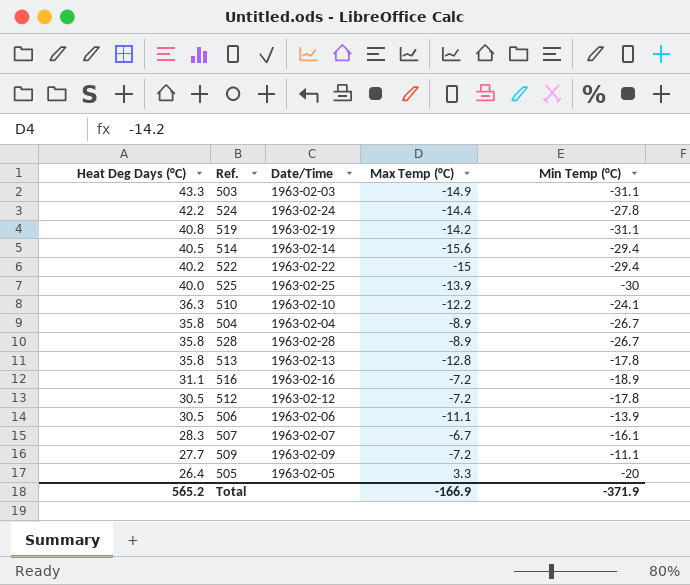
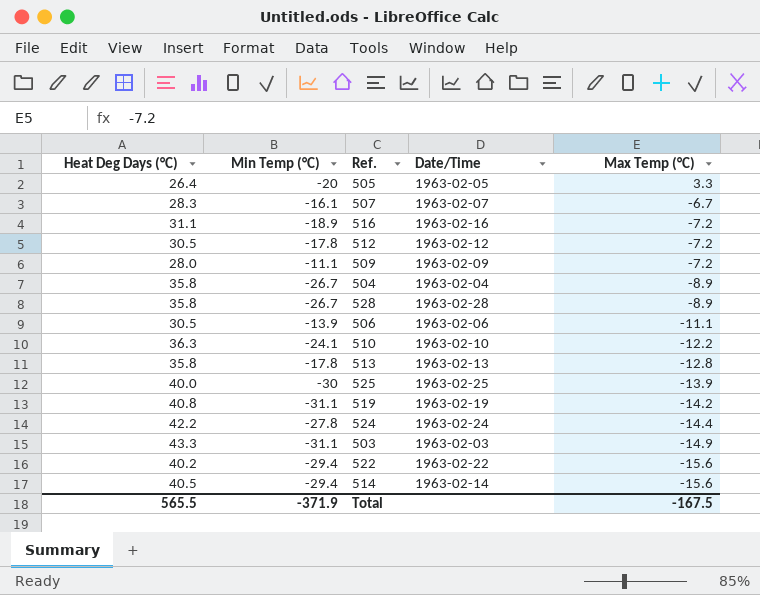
row order: Heat Deg Days (°C) descending -> Max Temp (°C) descending
column Min Temp (°C) | position: 5 -> 2
509 | Heat Deg Days (°C): 27.7 -> 28.0
522 | Max Temp (°C): -15 -> -15.6
Total | Heat Deg Days (°C): 565.2 -> 565.5
Total | Max Temp (°C): -166.9 -> -167.5

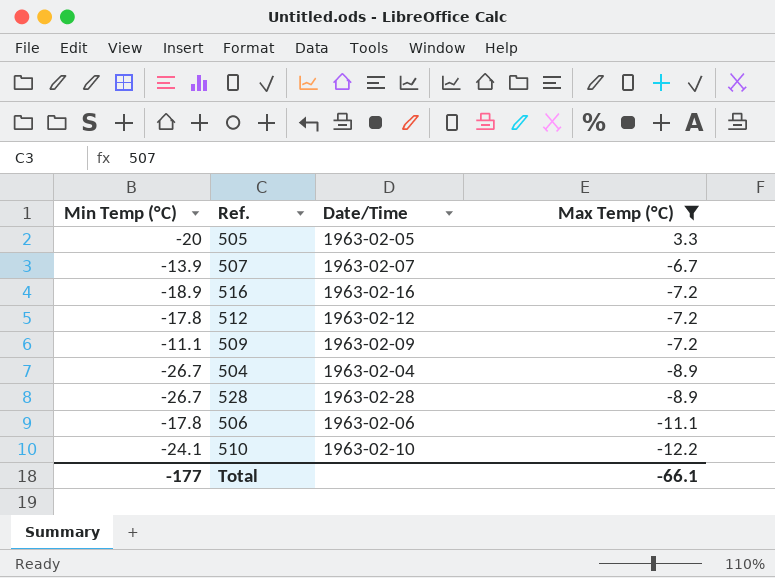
filter: none -> Max Temp (°C) >= -12.2
column Heat Deg Days (°C) | position: 1 -> none
507 | Min Temp (°C): -16.1 -> -13.9
506 | Min Temp (°C): -13.9 -> -17.8
Total | Min Temp (°C): -371.9 -> -177
Total | Max Temp (°C): -167.5 -> -66.1

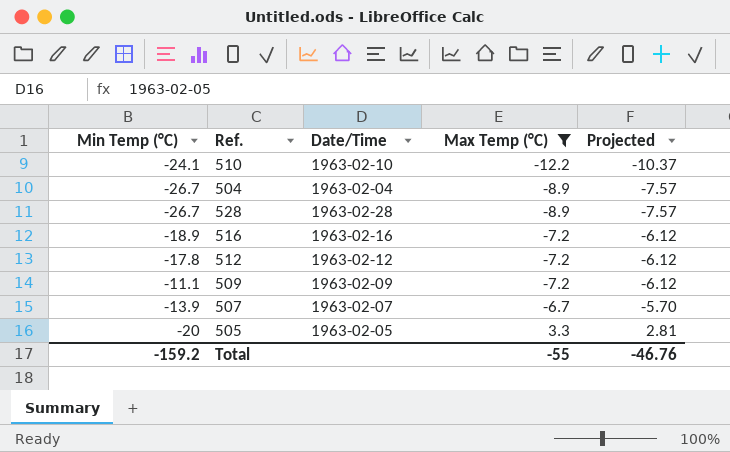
row order: Max Temp (°C) descending -> Max Temp (°C) ascending
column Projected | formula: none -> [Max Temp (°C)] * 0.85
row 506: -17.8 | 1963-02-06 | -11.1 -> none
Total | Min Temp (°C): -177 -> -159.2
Total | Max Temp (°C): -66.1 -> -55

